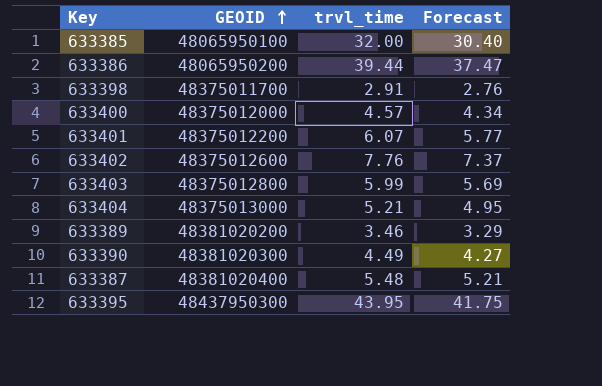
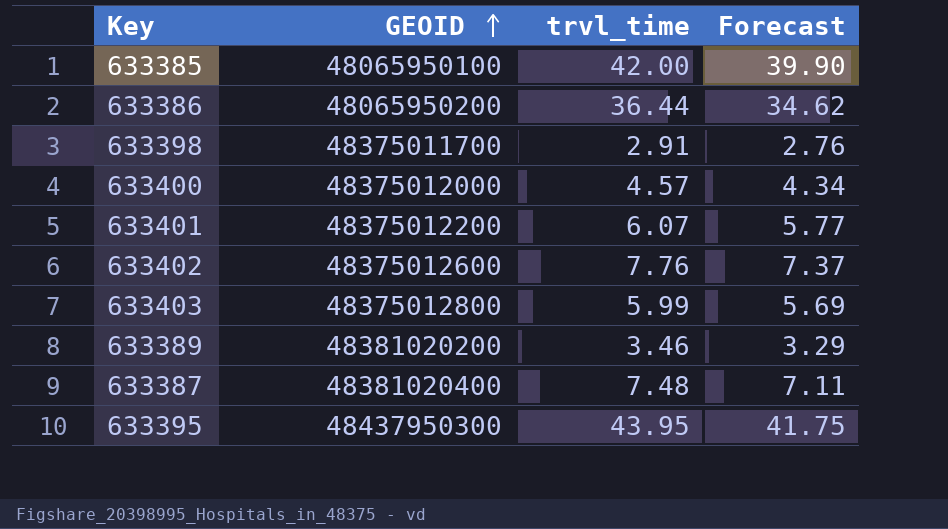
row 633404: 48375013000 | 5.21 | 4.95 -> none
row 633390: 48381020300 | 4.49 | 4.27 -> none
633385 | trvl_time: 32.00 -> 42.00
633385 | Forecast: 30.40 -> 39.90
633386 | trvl_time: 39.44 -> 36.44
633386 | Forecast: 37.47 -> 34.62
633387 | trvl_time: 5.48 -> 7.48
633387 | Forecast: 5.21 -> 7.11

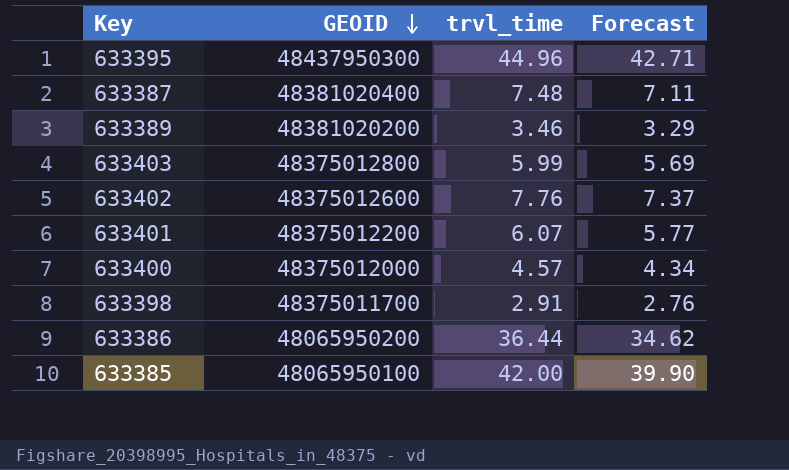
row order: GEOID ascending -> GEOID descending
633395 | trvl_time: 43.95 -> 44.96
633395 | Forecast: 41.75 -> 42.71

